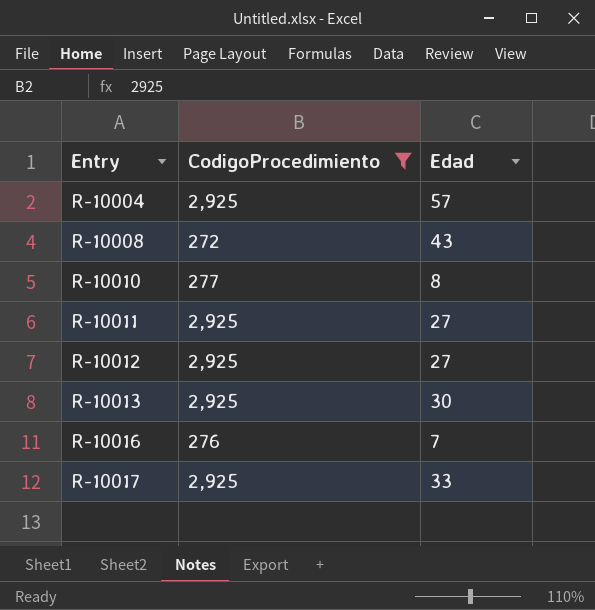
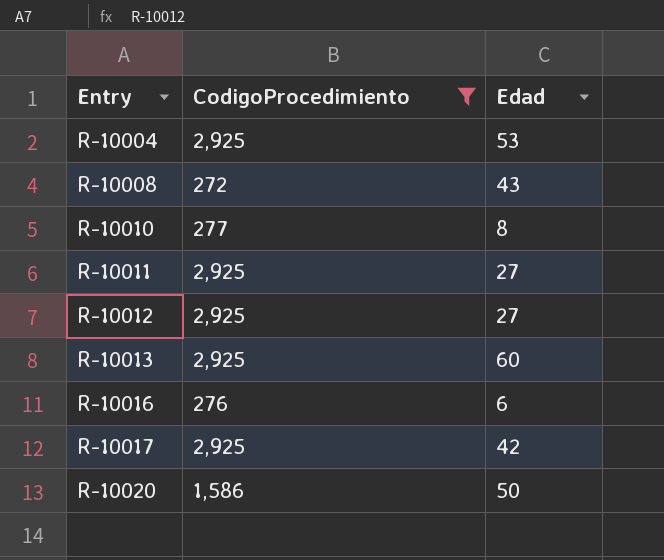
R-10004 | Edad: 57 -> 53
R-10013 | Edad: 30 -> 60
R-10016 | Edad: 7 -> 6
R-10017 | Edad: 33 -> 42
row R-10020: none -> 1,586 | 50

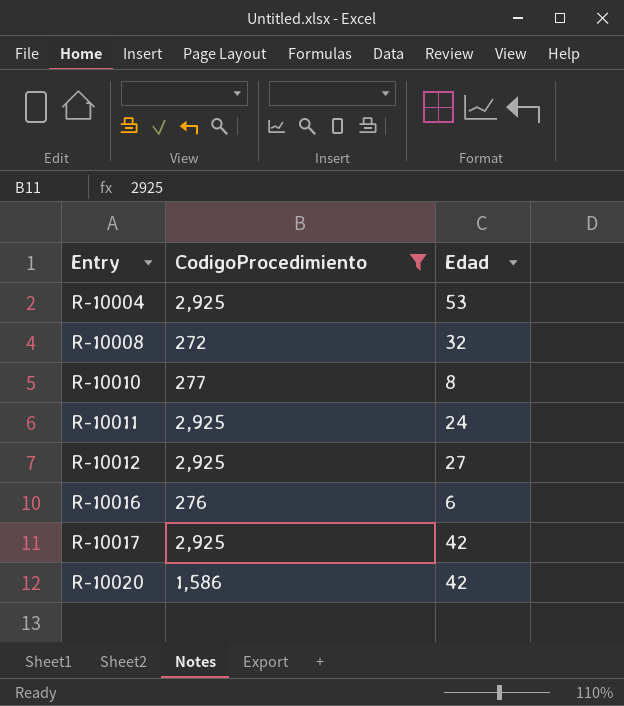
row R-10013: 2,925 | 60 -> none
R-10008 | Edad: 43 -> 32
R-10011 | Edad: 27 -> 24
R-10020 | Edad: 50 -> 42

